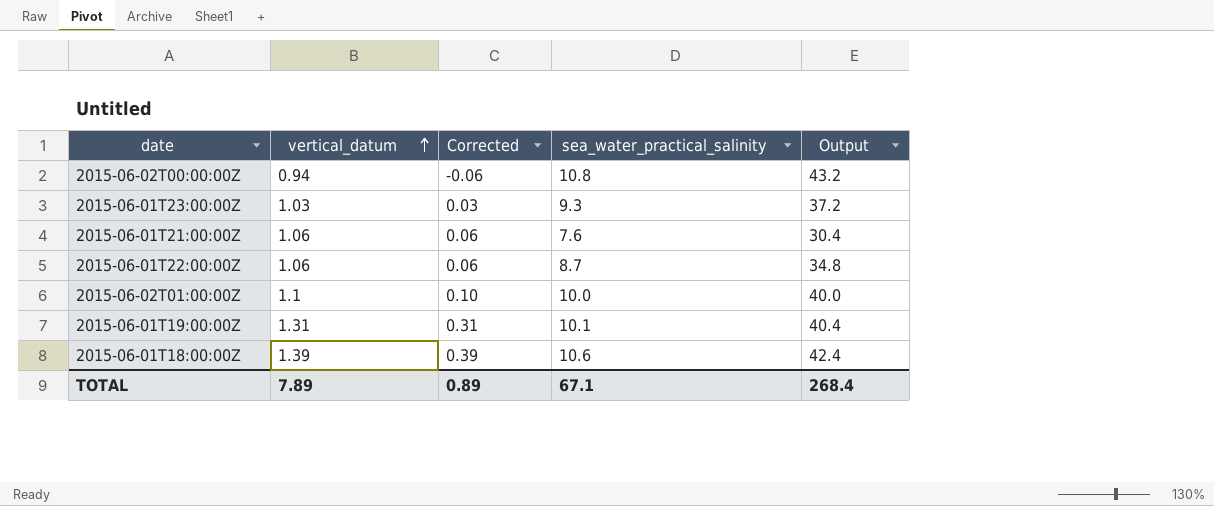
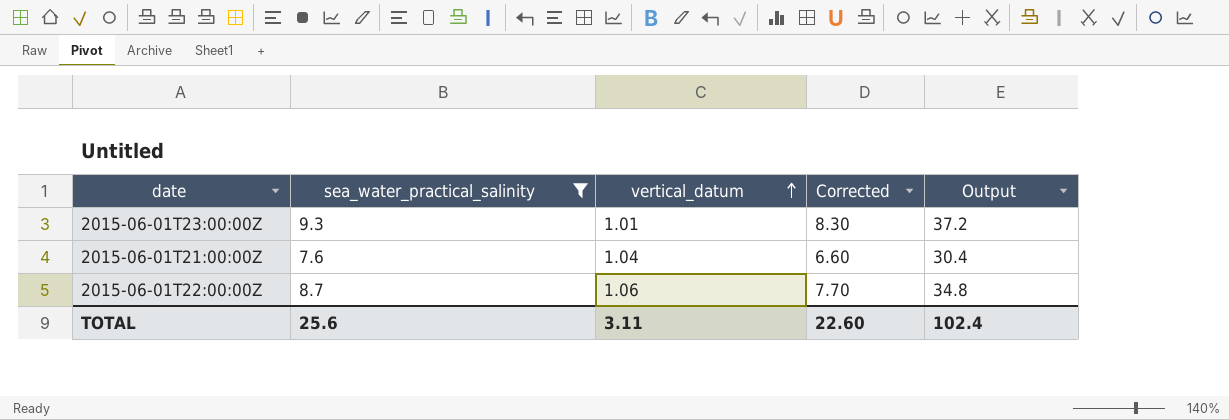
filter: none -> sea_water_practical_salinity <= 9.3
column sea_water_practical_salinity | position: 4 -> 2
column Corrected | formula: [vertical_datum] - 1 -> [sea_water_practical_salinity] - 1
2015-06-01T23:00:00Z | vertical_datum: 1.03 -> 1.01
2015-06-01T21:00:00Z | vertical_datum: 1.06 -> 1.04
TOTAL | sea_water_practical_salinity: 67.1 -> 25.6
TOTAL | vertical_datum: 7.89 -> 3.11
TOTAL | Corrected: 0.89 -> 22.60
TOTAL | Output: 268.4 -> 102.4

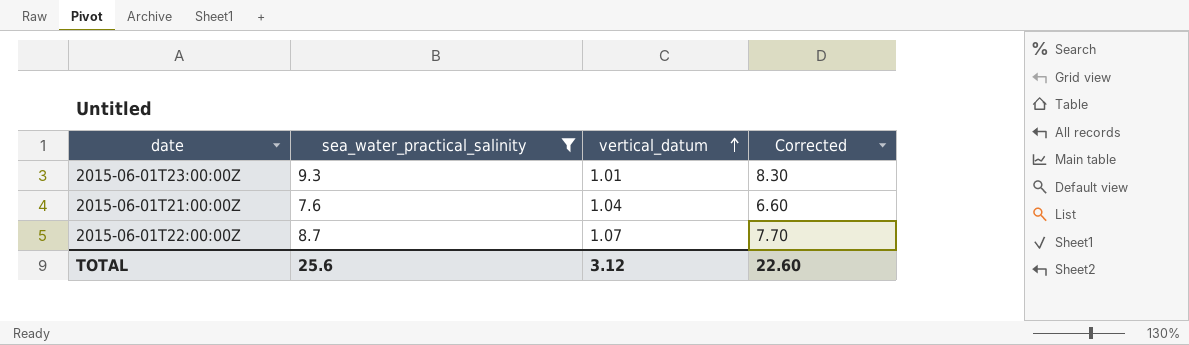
column Output | formula: [sea_water_practical_salinity] * 4 -> none
2015-06-01T22:00:00Z | vertical_datum: 1.06 -> 1.07
TOTAL | vertical_datum: 3.11 -> 3.12

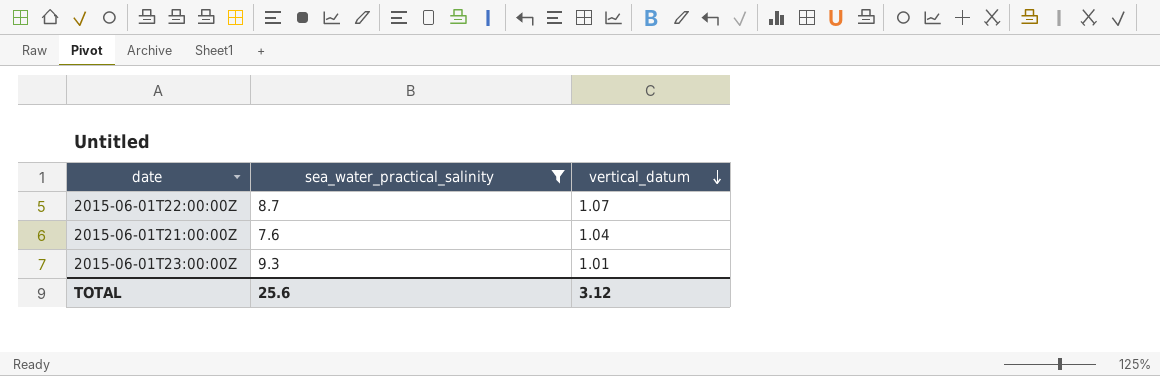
row order: vertical_datum ascending -> vertical_datum descending
column Corrected | formula: [sea_water_practical_salinity] - 1 -> none

